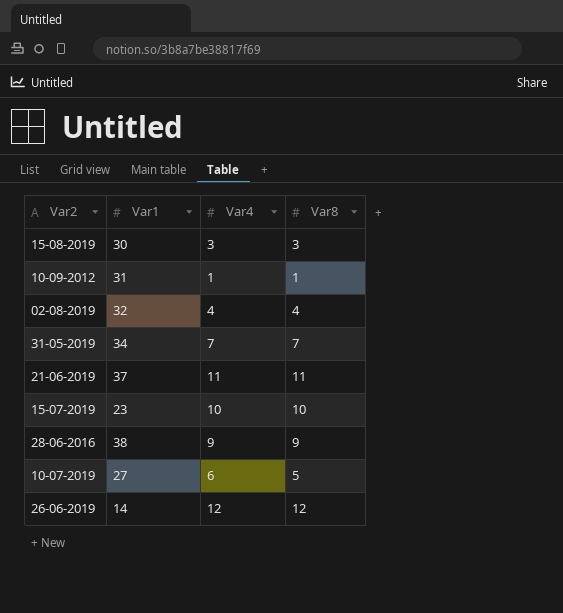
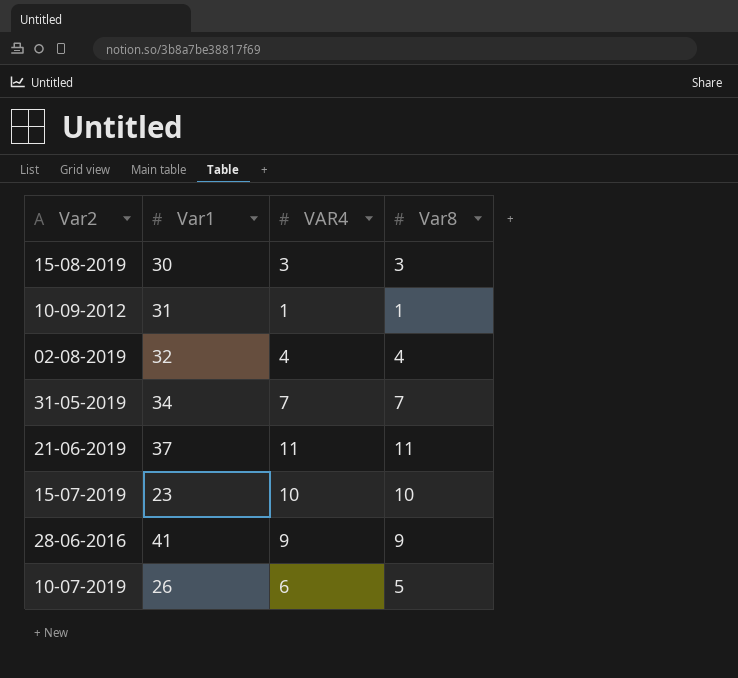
column name: Var4 -> VAR4
row 26-06-2019: 14 | 12 | 12 -> none
28-06-2016 | Var1: 38 -> 41
10-07-2019 | Var1: 27 -> 26

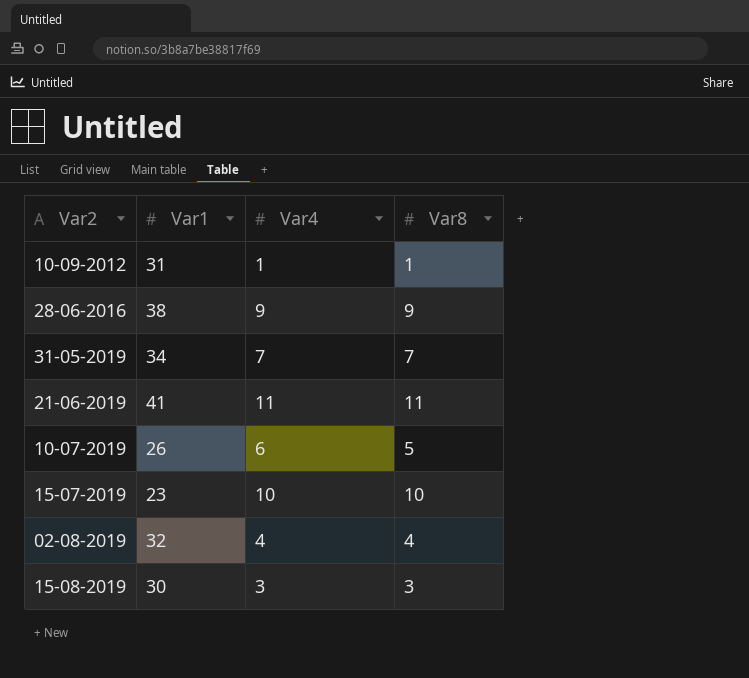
row order: none -> Var2 ascending
column name: VAR4 -> Var4
28-06-2016 | Var1: 41 -> 38
21-06-2019 | Var1: 37 -> 41

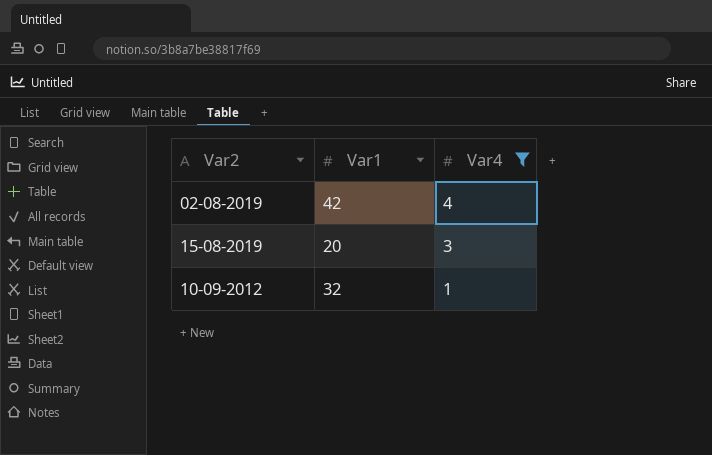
filter: none -> Var4 <= 4
row order: Var2 ascending -> Var4 descending
column Var8 | position: 4 -> none
02-08-2019 | Var1: 32 -> 42
15-08-2019 | Var1: 30 -> 20
10-09-2012 | Var1: 31 -> 32

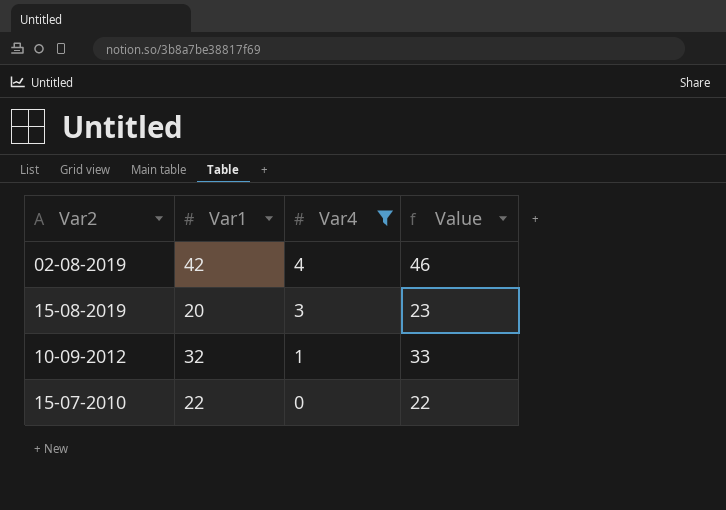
column Value | formula: none -> [Var1] + [Var4]
row 15-07-2010: none -> 22 | 0 | 22

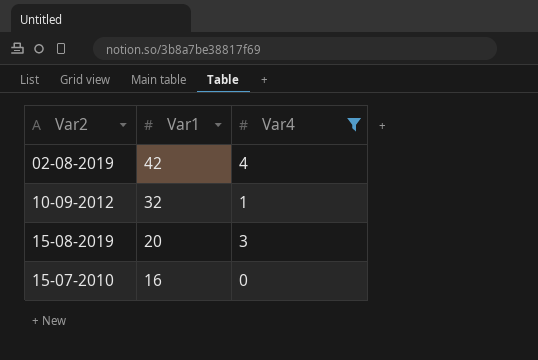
row order: Var4 descending -> Var1 descending
column Value | formula: [Var1] + [Var4] -> none
15-07-2010 | Var1: 22 -> 16

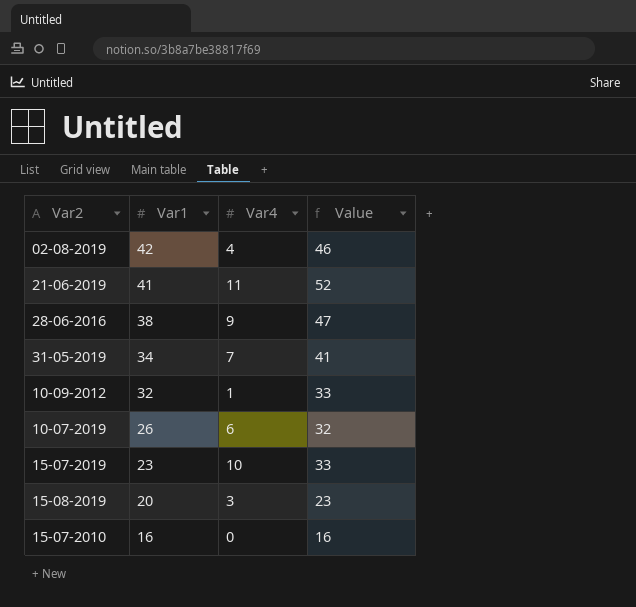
filter: Var4 <= 4 -> none
column Value | formula: none -> [Var1] + [Var4]

